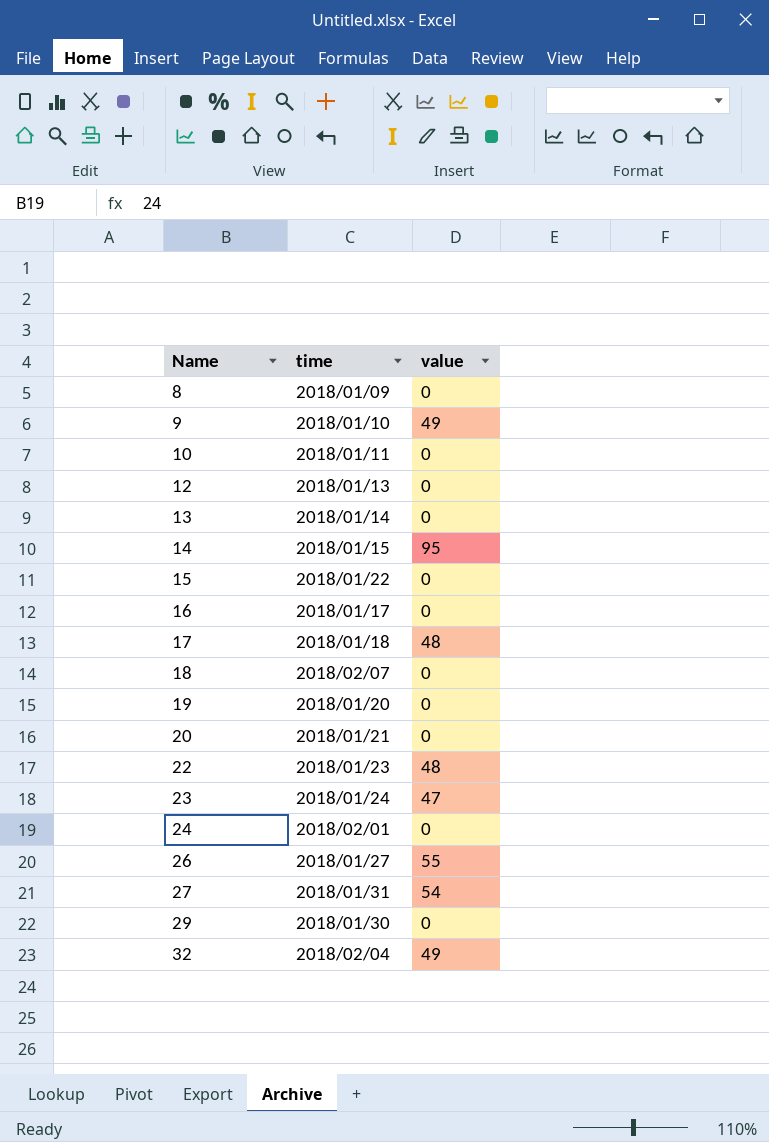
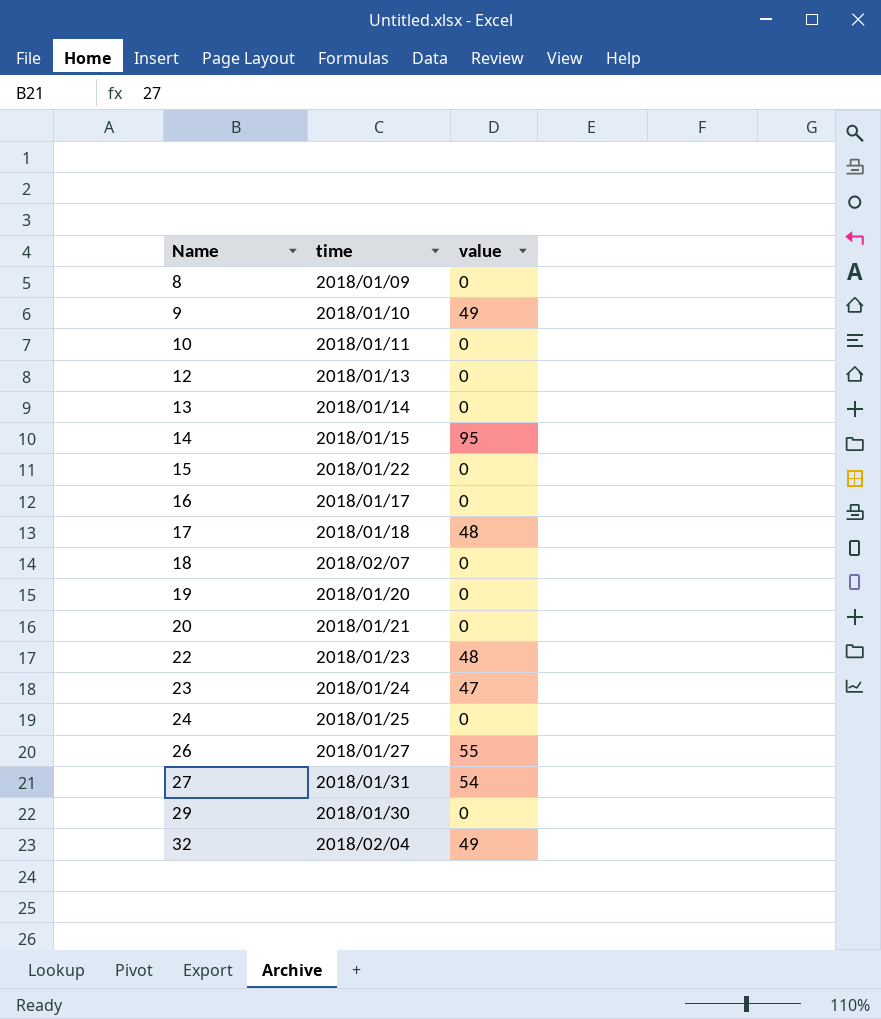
24 | time: 2018/02/01 -> 2018/01/25

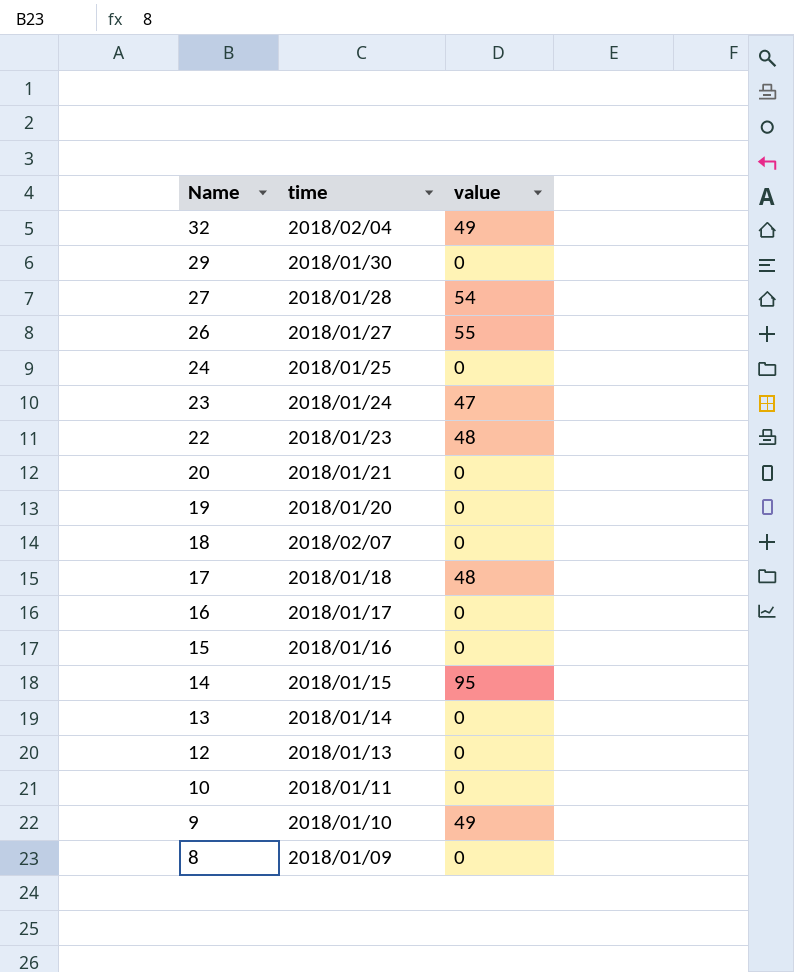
row order: Name ascending -> Name descending
27 | time: 2018/01/31 -> 2018/01/28
15 | time: 2018/01/22 -> 2018/01/16

